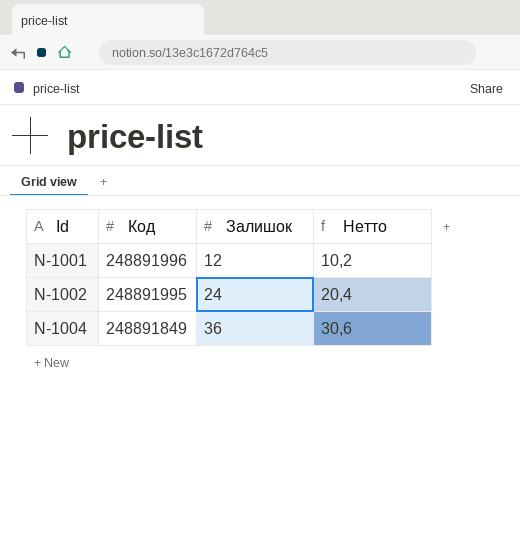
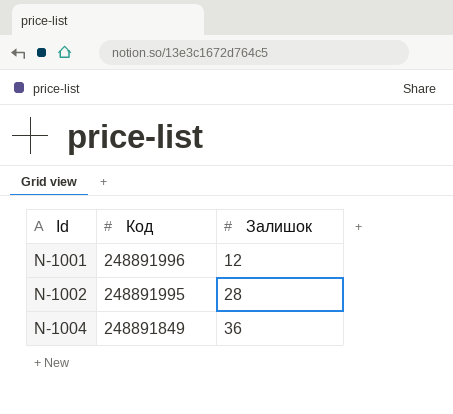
column Нетто | formula: [Залишок] * 0,85 -> none
N-1002 | Залишок: 24 -> 28

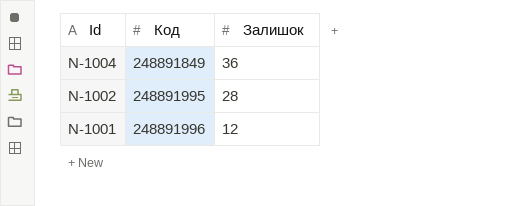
row order: Id ascending -> Id descending

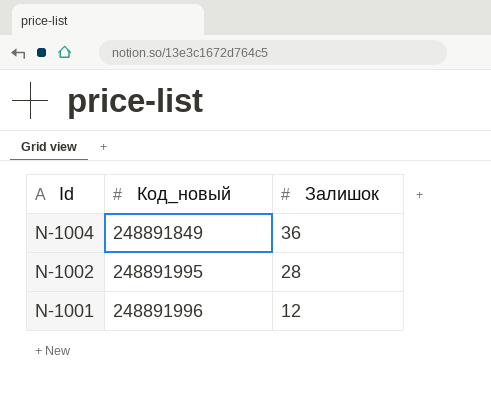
column name: Код -> Код_новый

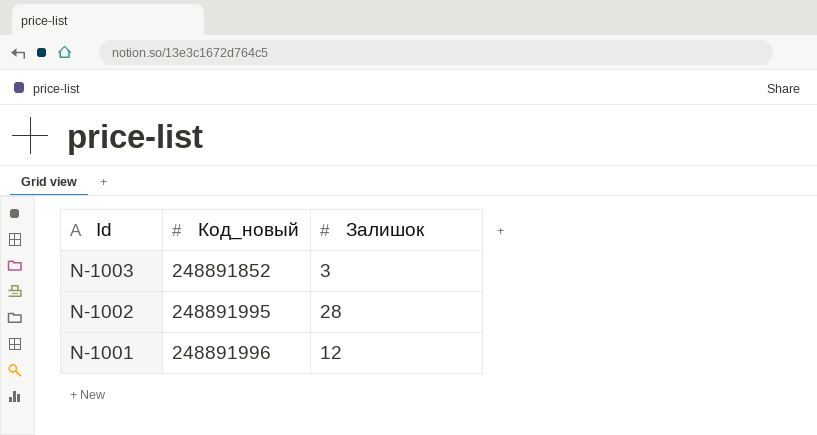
row N-1004: 248891849 | 36 -> none
row N-1003: none -> 248891852 | 3

